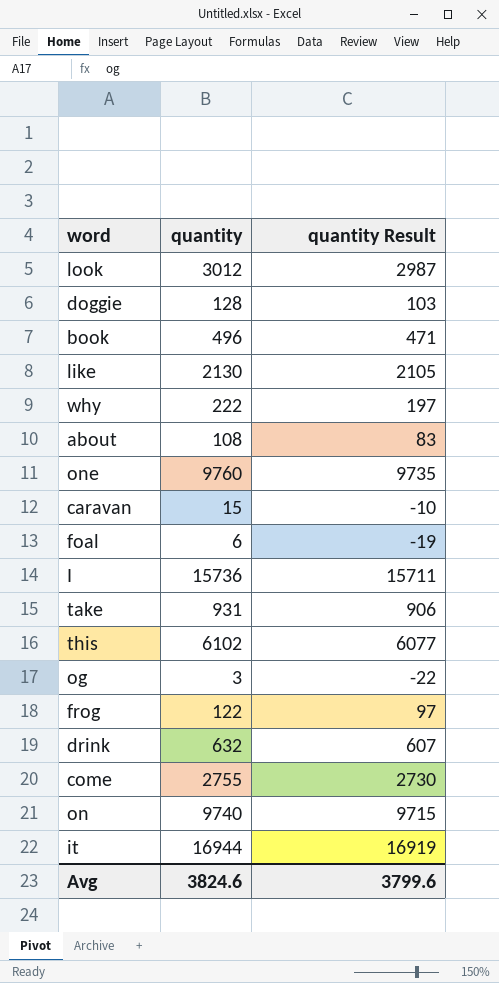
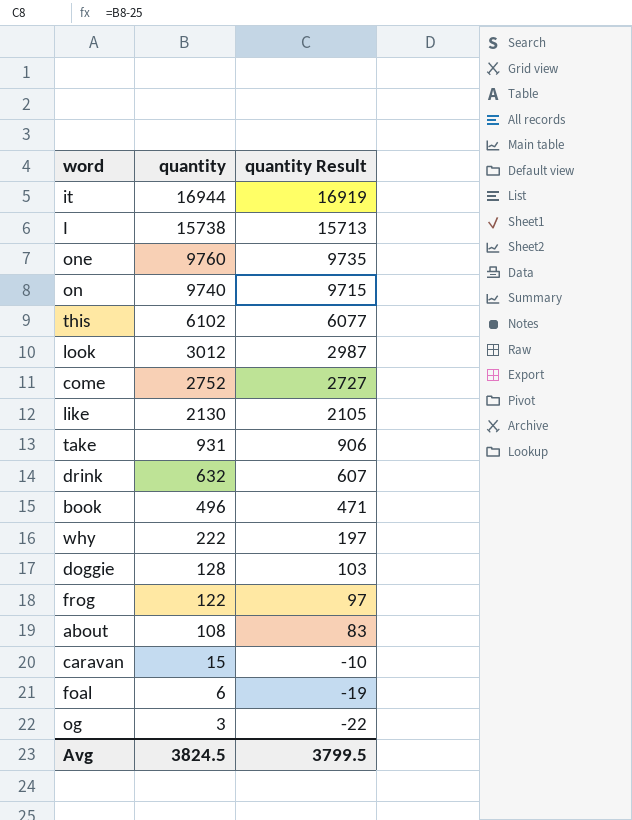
row order: none -> quantity descending
I | quantity: 15736 -> 15738
I | quantity Result: 15711 -> 15713
come | quantity: 2755 -> 2752
come | quantity Result: 2730 -> 2727
Avg | quantity: 3824.6 -> 3824.5
Avg | quantity Result: 3799.6 -> 3799.5

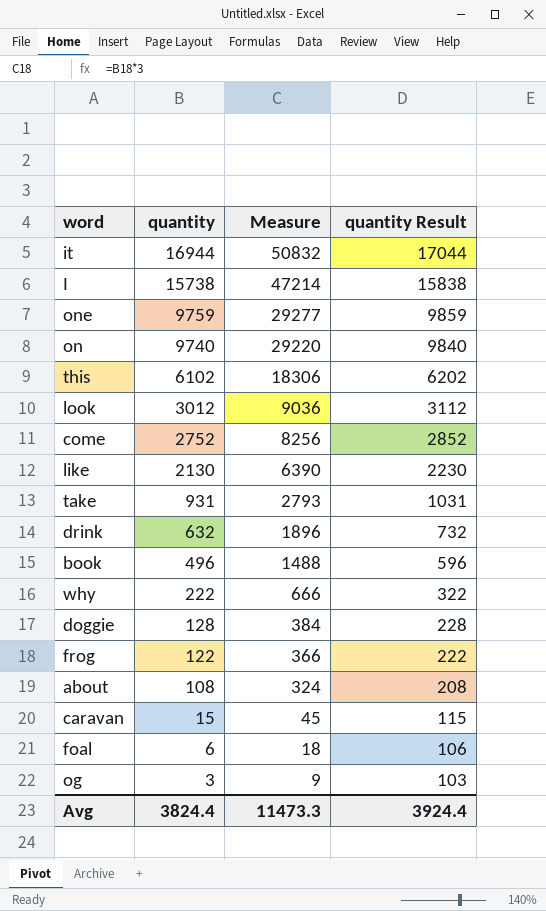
column Measure | formula: none -> [quantity] * 3
column quantity Result | formula: [quantity] - 25 -> [quantity] + 100
one | quantity: 9760 -> 9759
Avg | quantity: 3824.5 -> 3824.4
Avg | quantity Result: 3799.5 -> 3924.4

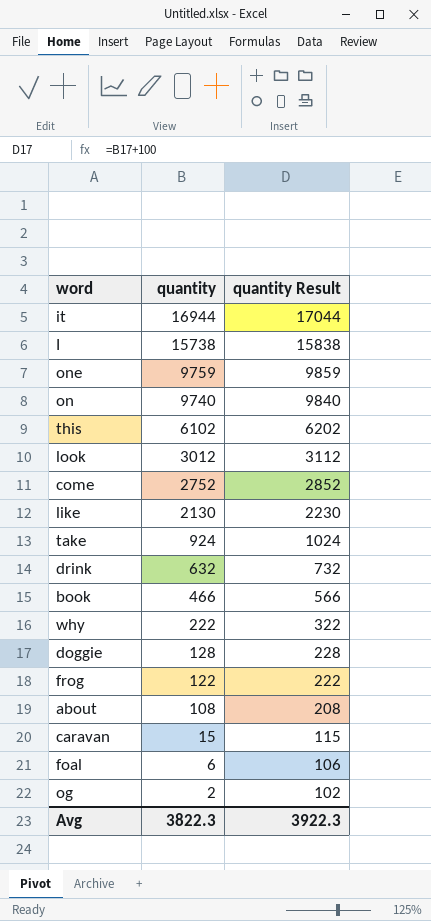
column Measure | formula: [quantity] * 3 -> none
take | quantity: 931 -> 924
take | quantity Result: 1031 -> 1024
book | quantity: 496 -> 466
book | quantity Result: 596 -> 566
og | quantity: 3 -> 2
og | quantity Result: 103 -> 102
Avg | quantity: 3824.4 -> 3822.3
Avg | quantity Result: 3924.4 -> 3922.3

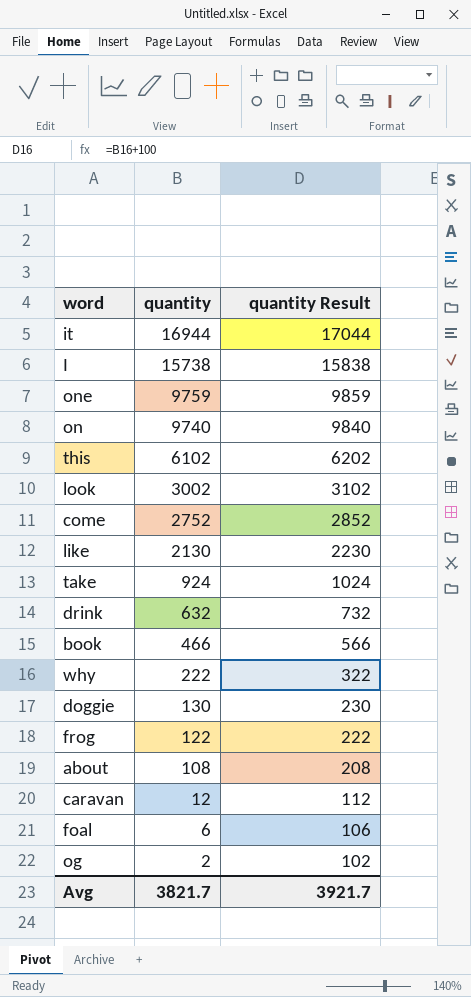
look | quantity: 3012 -> 3002
look | quantity Result: 3112 -> 3102
doggie | quantity: 128 -> 130
doggie | quantity Result: 228 -> 230
caravan | quantity: 15 -> 12
caravan | quantity Result: 115 -> 112
Avg | quantity: 3822.3 -> 3821.7
Avg | quantity Result: 3922.3 -> 3921.7

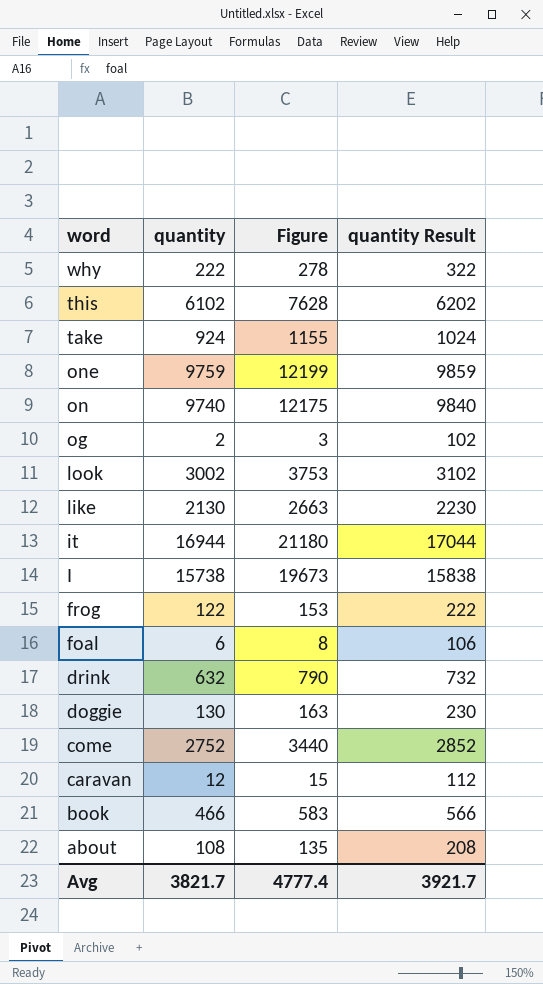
row order: quantity descending -> word descending
column Figure | formula: none -> [quantity] * 1.25

